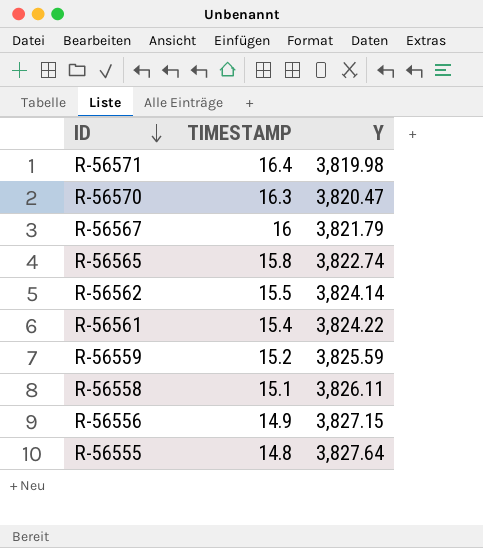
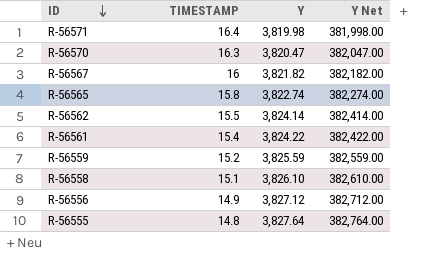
column Y Net | formula: none -> [Y] * 100
R-56567 | Y: 3,821.79 -> 3,821.82
R-56558 | Y: 3,826.11 -> 3,826.10
R-56556 | Y: 3,827.15 -> 3,827.12

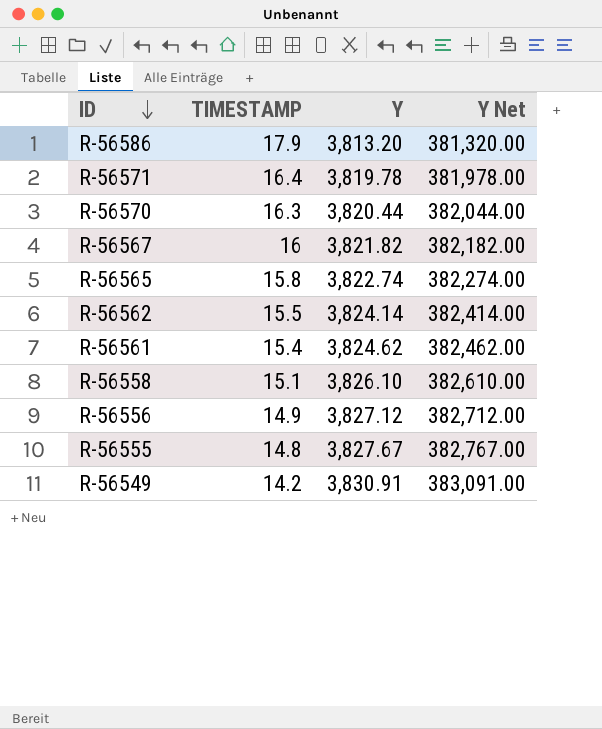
row R-56559: 15.2 | 3,825.59 | 382,559.00 -> none
row R-56586: none -> 17.9 | 3,813.20 | 381,320.00
R-56571 | Y: 3,819.98 -> 3,819.78
R-56571 | Y Net: 381,998.00 -> 381,978.00
R-56570 | Y: 3,820.47 -> 3,820.44
R-56570 | Y Net: 382,047.00 -> 382,044.00
R-56561 | Y: 3,824.22 -> 3,824.62
R-56561 | Y Net: 382,422.00 -> 382,462.00
R-56555 | Y: 3,827.64 -> 3,827.67
R-56555 | Y Net: 382,764.00 -> 382,767.00
row R-56549: none -> 14.2 | 3,830.91 | 383,091.00

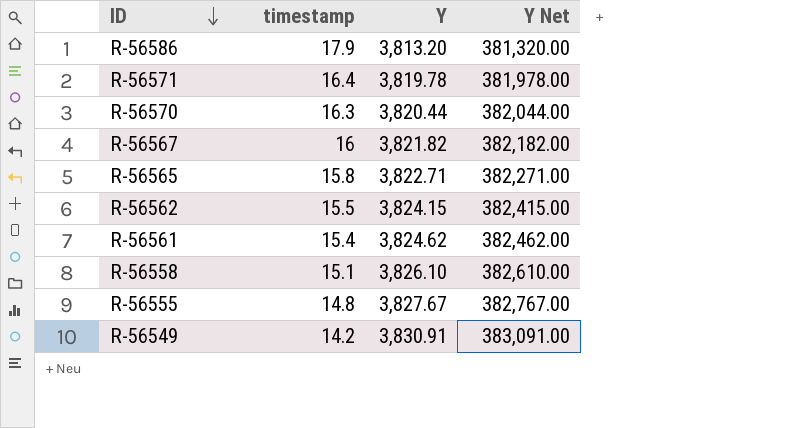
column name: TIMESTAMP -> timestamp
row R-56556: 14.9 | 3,827.12 | 382,712.00 -> none
R-56565 | Y: 3,822.74 -> 3,822.71
R-56565 | Y Net: 382,274.00 -> 382,271.00
R-56562 | Y: 3,824.14 -> 3,824.15
R-56562 | Y Net: 382,414.00 -> 382,415.00

